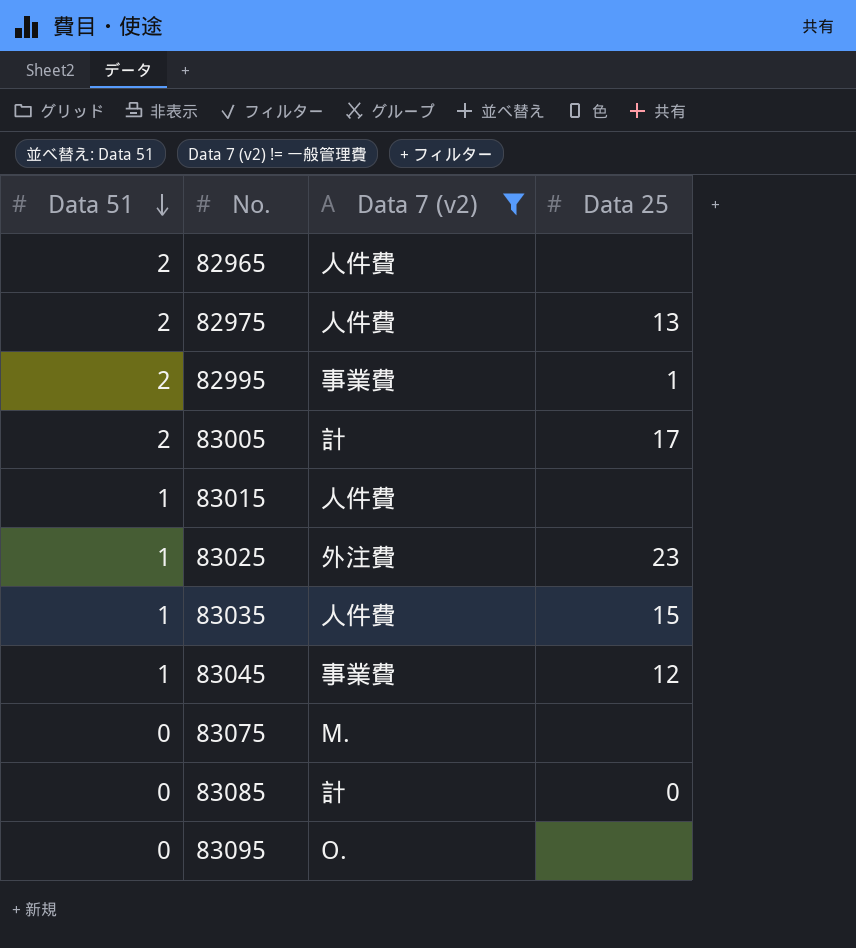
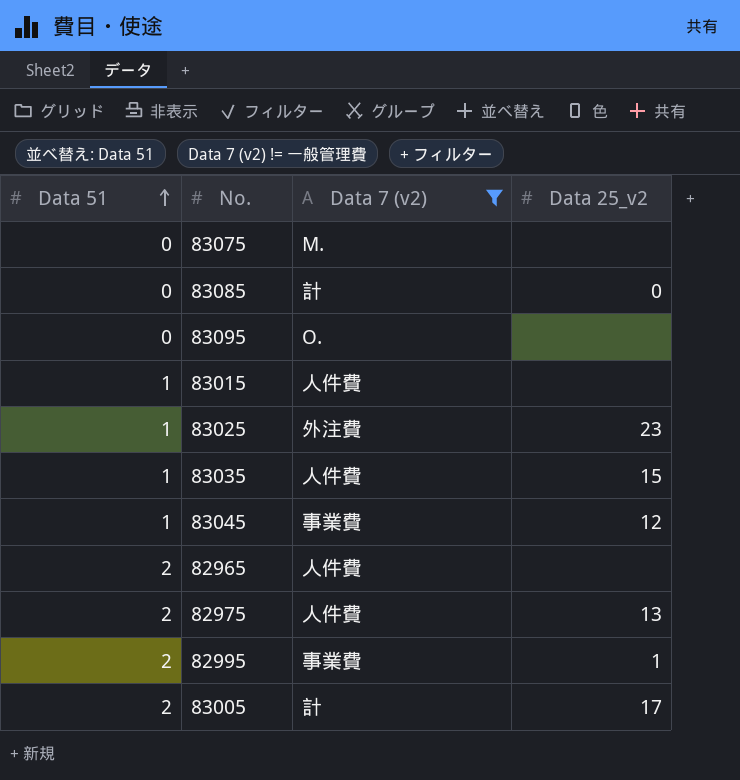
row order: Data 51 descending -> Data 51 ascending
column name: Data 25 -> Data 25_v2

